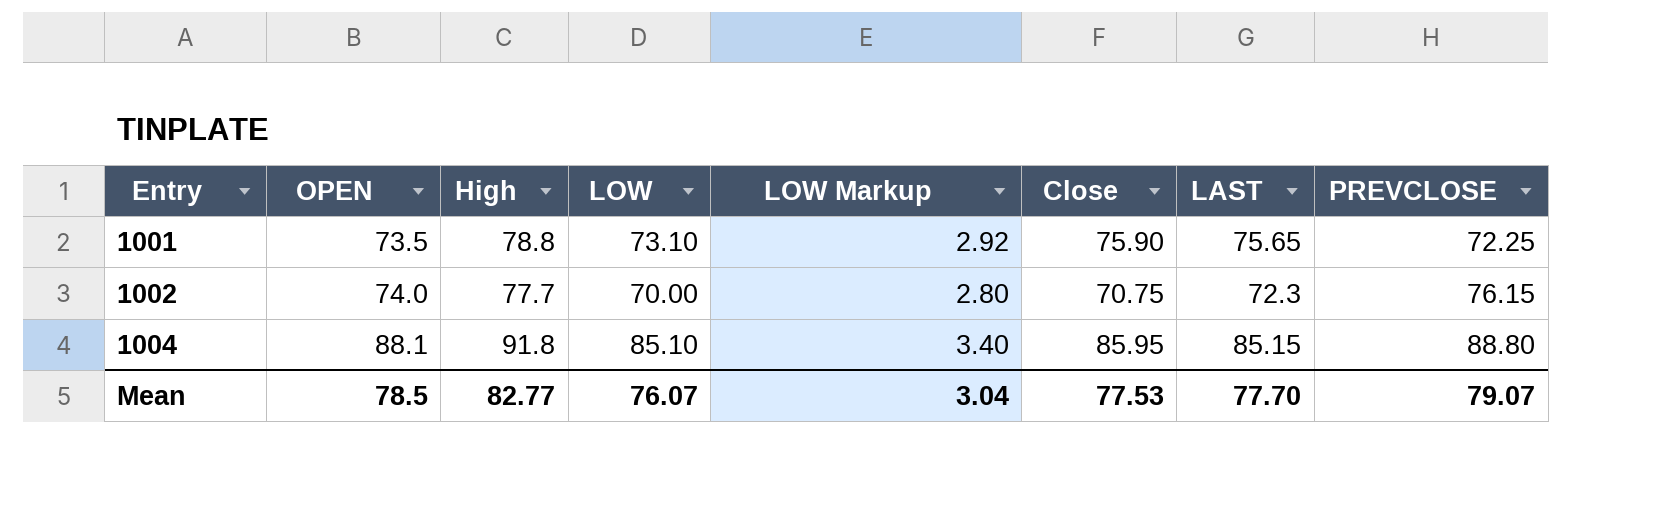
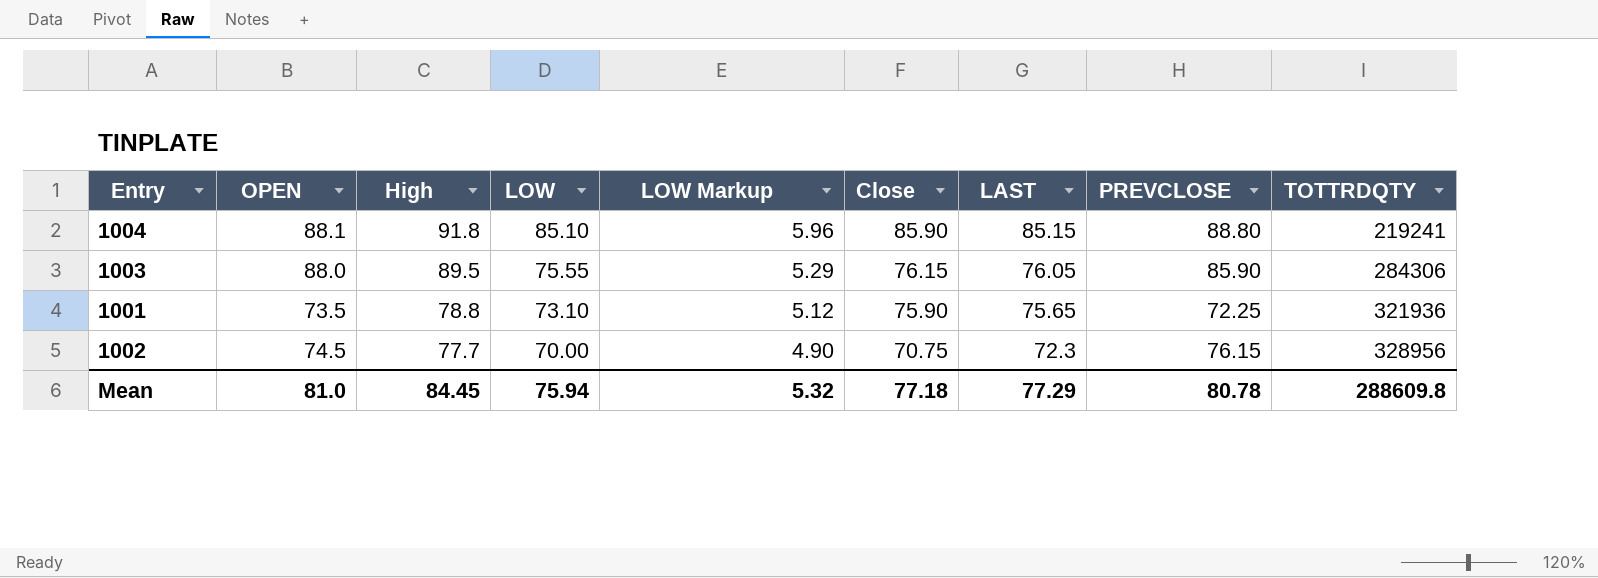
row order: Entry ascending -> High descending
column LOW Markup | formula: [LOW] * 0.04 -> [LOW] * 0.07
column TOTTRDQTY | position: none -> 9
1004 | Close: 85.95 -> 85.90
row 1003: none -> 88.0 | 89.5 | 75.55 | 5.29 | 76.15 | 76.05 | 85.90 | 284306
1002 | OPEN: 74.0 -> 74.5
Mean | OPEN: 78.5 -> 81.0
Mean | High: 82.77 -> 84.45
Mean | LOW: 76.07 -> 75.94
Mean | LOW Markup: 3.04 -> 5.32
Mean | Close: 77.53 -> 77.18
Mean | LAST: 77.70 -> 77.29
Mean | PREVCLOSE: 79.07 -> 80.78

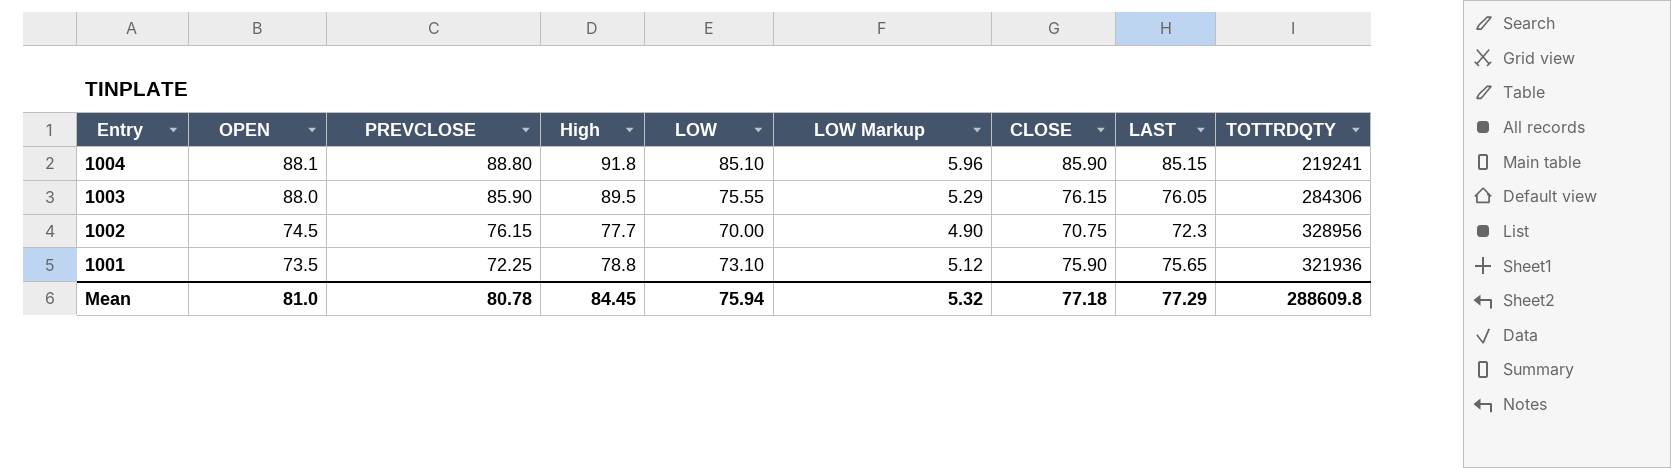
row order: High descending -> Entry descending
column PREVCLOSE | position: 8 -> 3
column name: Close -> CLOSE

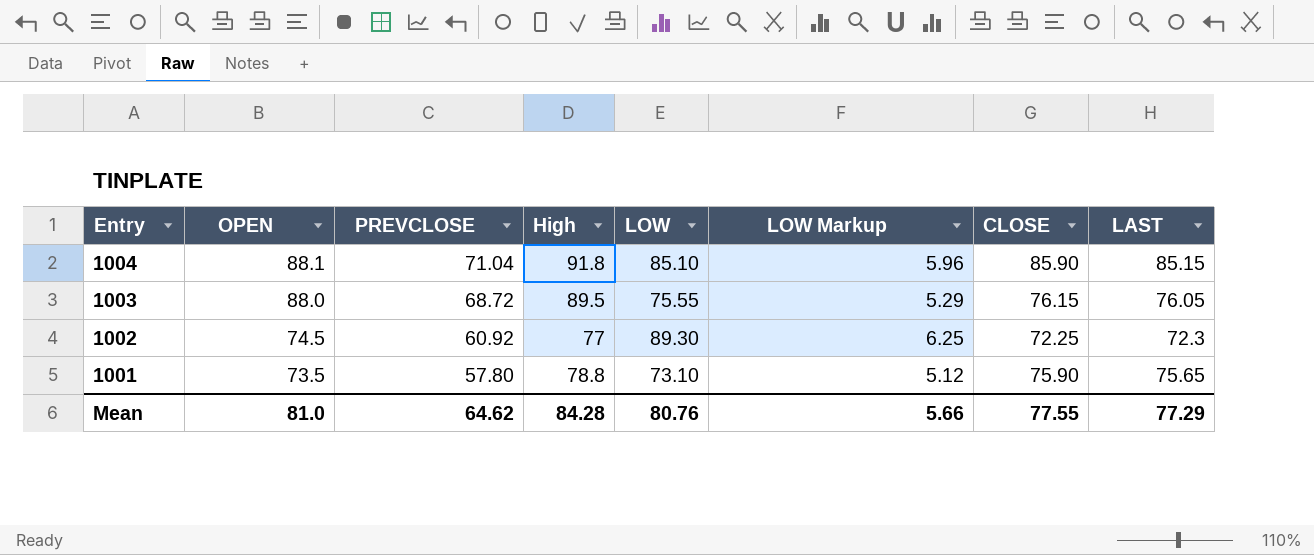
column TOTTRDQTY | position: 9 -> none
1004 | PREVCLOSE: 88.80 -> 71.04
1003 | PREVCLOSE: 85.90 -> 68.72
1002 | PREVCLOSE: 76.15 -> 60.92
1002 | High: 77.7 -> 77
1002 | LOW: 70.00 -> 89.30
1002 | LOW Markup: 4.90 -> 6.25
1002 | CLOSE: 70.75 -> 72.25
1001 | PREVCLOSE: 72.25 -> 57.80
Mean | PREVCLOSE: 80.78 -> 64.62
Mean | High: 84.45 -> 84.28
Mean | LOW: 75.94 -> 80.76
Mean | LOW Markup: 5.32 -> 5.66
Mean | CLOSE: 77.18 -> 77.55

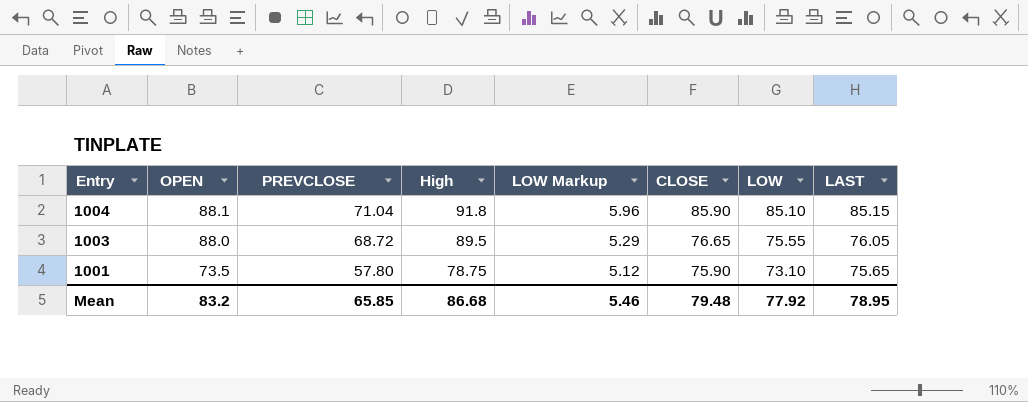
column LOW | position: 5 -> 7
row 1002: 74.5 | 60.92 | 77 | 89.30 | 6.25 | 72.25 | 72.3 -> none
1003 | CLOSE: 76.15 -> 76.65
1001 | High: 78.8 -> 78.75
Mean | OPEN: 81.0 -> 83.2
Mean | PREVCLOSE: 64.62 -> 65.85
Mean | High: 84.28 -> 86.68
Mean | LOW Markup: 5.66 -> 5.46
Mean | CLOSE: 77.55 -> 79.48
Mean | LOW: 80.76 -> 77.92
Mean | LAST: 77.29 -> 78.95

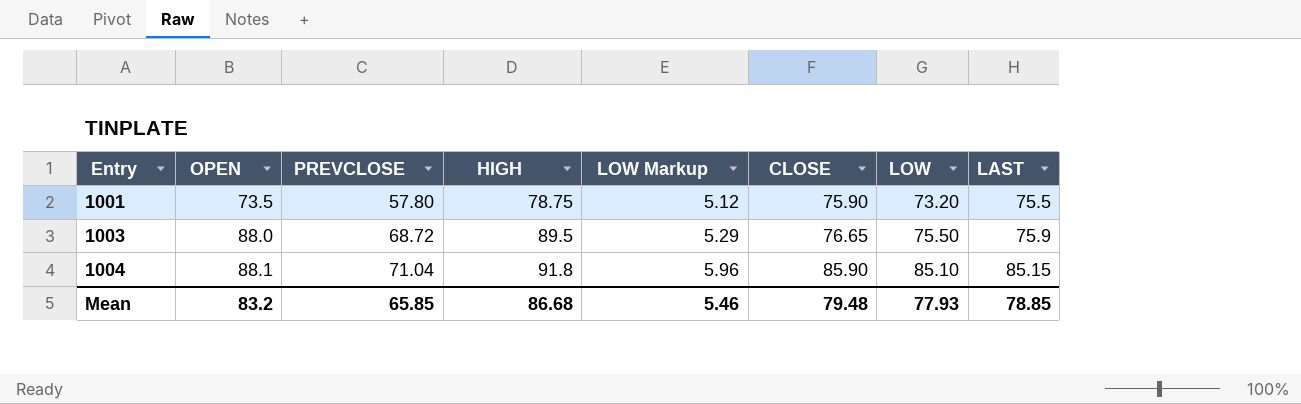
row order: Entry descending -> Entry ascending
column name: High -> HIGH
1001 | LOW: 73.10 -> 73.20
1001 | LAST: 75.65 -> 75.5
1003 | LOW: 75.55 -> 75.50
1003 | LAST: 76.05 -> 75.9
Mean | LOW: 77.92 -> 77.93
Mean | LAST: 78.95 -> 78.85

